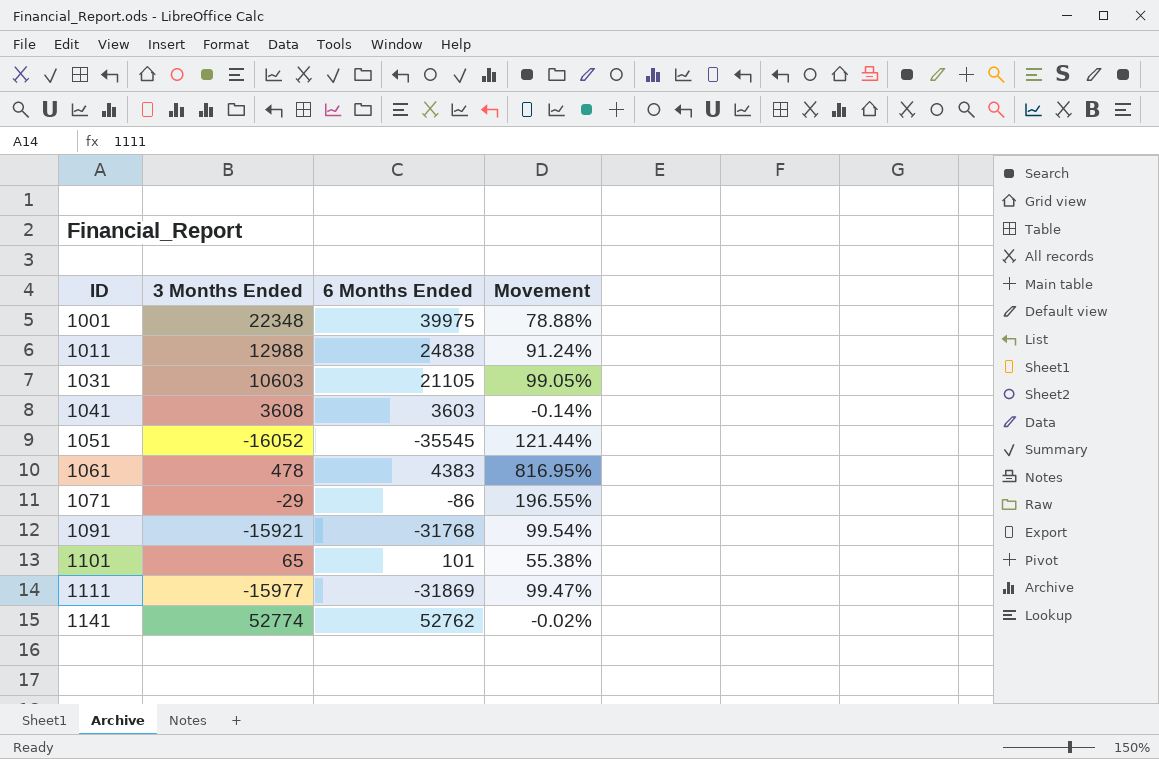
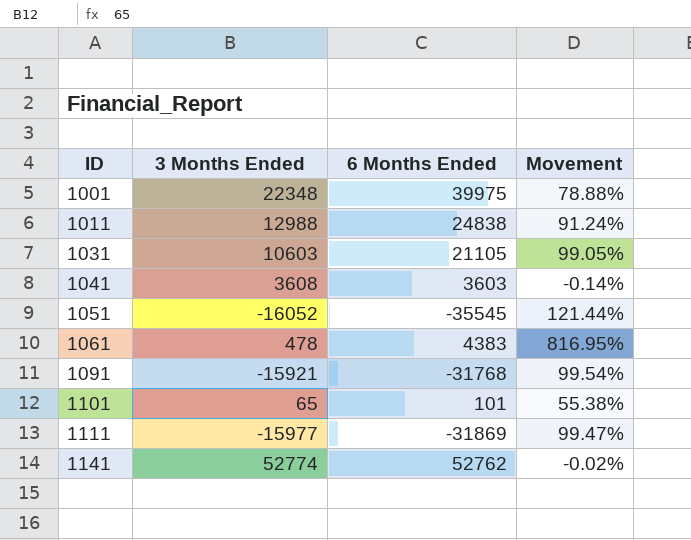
row 1071: -29 | -86 | 196.55% -> none

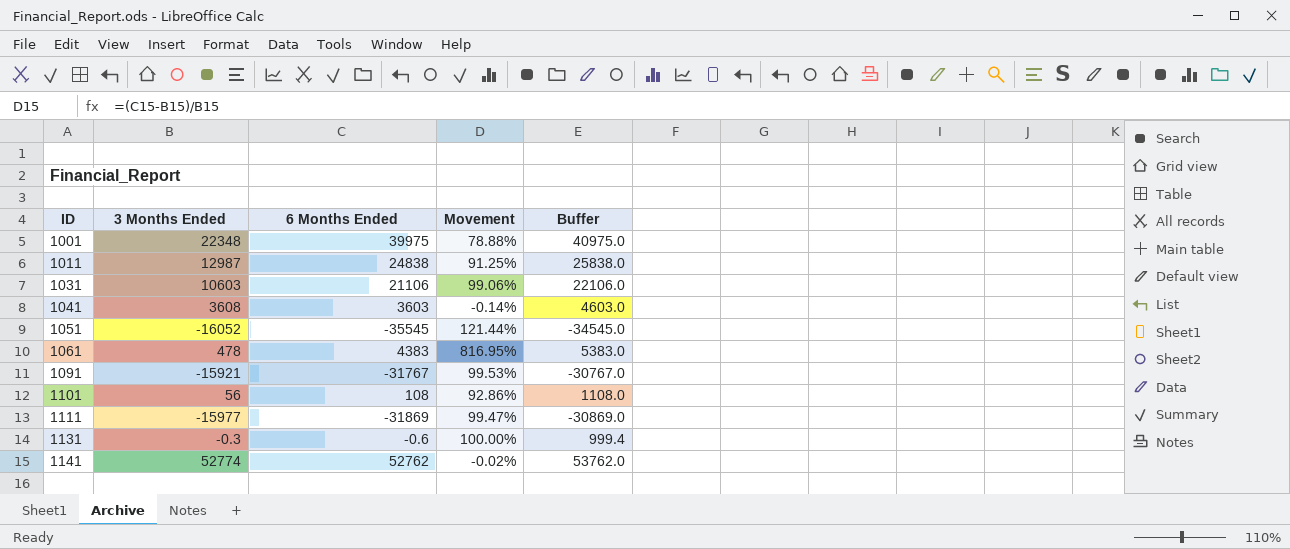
column Buffer | formula: none -> [6 Months Ended] + 1000
1011 | 3 Months Ended: 12988 -> 12987
1011 | Movement: 91.24% -> 91.25%
1031 | 6 Months Ended: 21105 -> 21106
1031 | Movement: 99.05% -> 99.06%
1091 | 6 Months Ended: -31768 -> -31767
1091 | Movement: 99.54% -> 99.53%
1101 | 3 Months Ended: 65 -> 56
1101 | 6 Months Ended: 101 -> 108
1101 | Movement: 55.38% -> 92.86%
row 1131: none -> -0.3 | -0.6 | 100.00% | 999.4

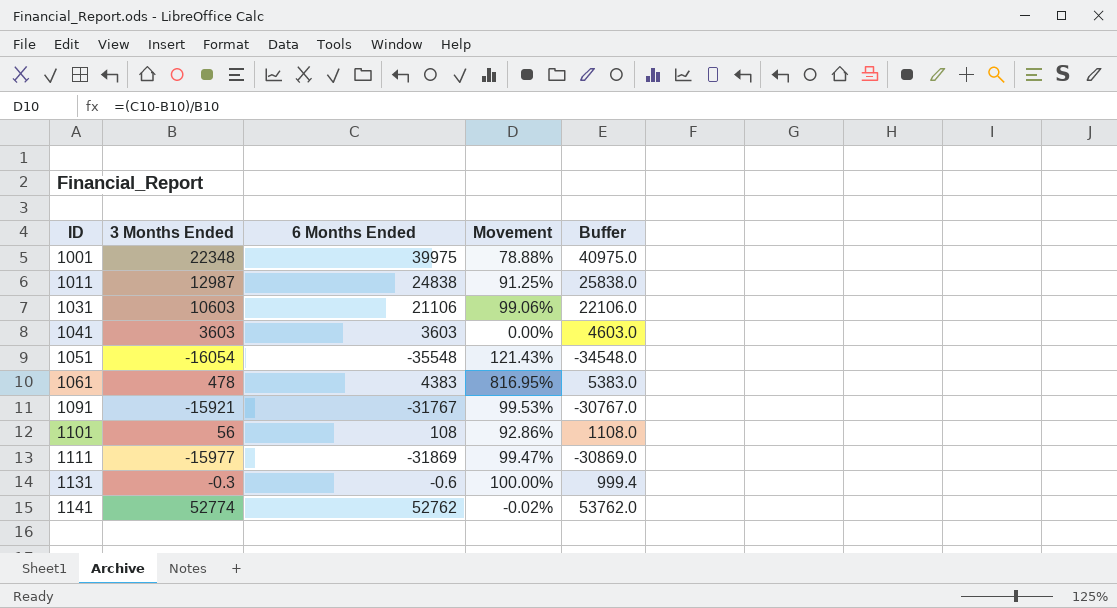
1041 | 3 Months Ended: 3608 -> 3603
1041 | Movement: -0.14% -> 0.00%
1051 | 3 Months Ended: -16052 -> -16054
1051 | 6 Months Ended: -35545 -> -35548
1051 | Movement: 121.44% -> 121.43%
1051 | Buffer: -34545.0 -> -34548.0

